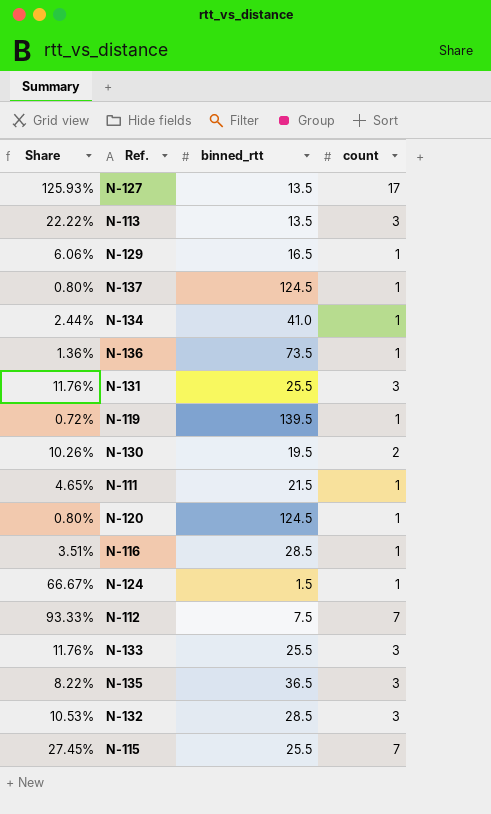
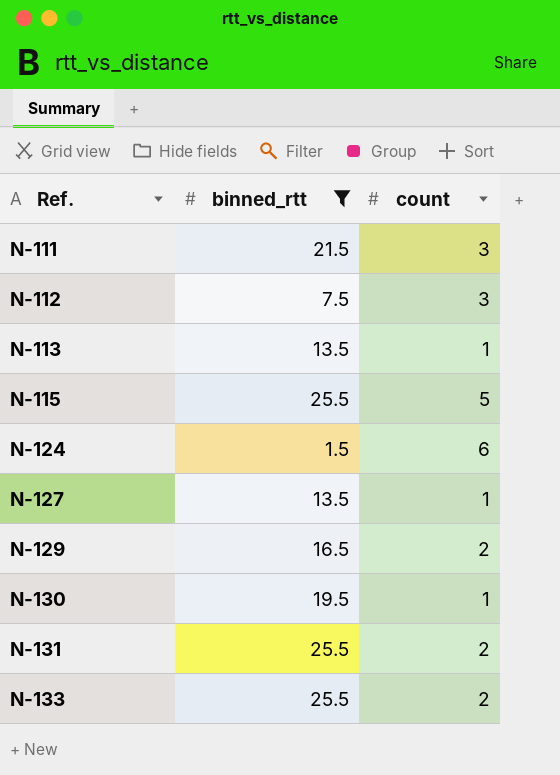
filter: none -> binned_rtt <= 25.5
row order: none -> Ref. ascending
column Share | formula: [count] / [binned_rtt] -> none
N-111 | count: 1 -> 3
N-112 | count: 7 -> 3
N-113 | count: 3 -> 1
N-115 | count: 7 -> 5
N-124 | count: 1 -> 6
N-127 | count: 17 -> 1
N-129 | count: 1 -> 2
N-130 | count: 2 -> 1
N-131 | count: 3 -> 2
N-133 | count: 3 -> 2

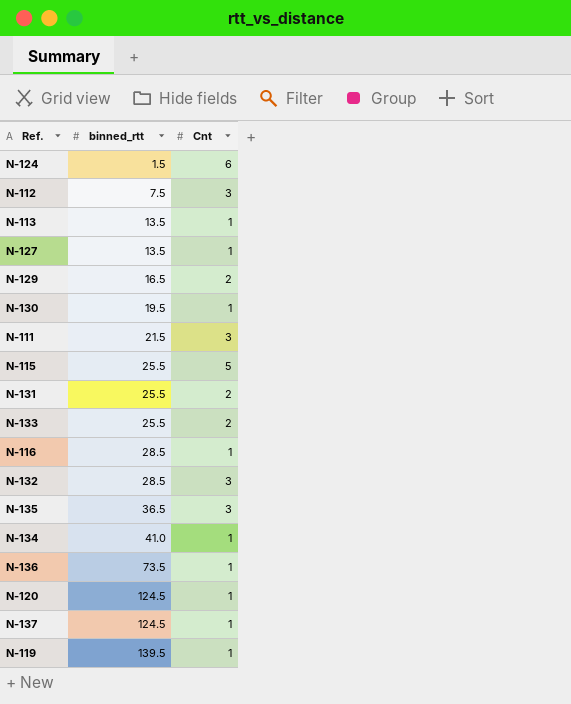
filter: binned_rtt <= 25.5 -> none
row order: Ref. ascending -> binned_rtt ascending
column name: count -> Cnt

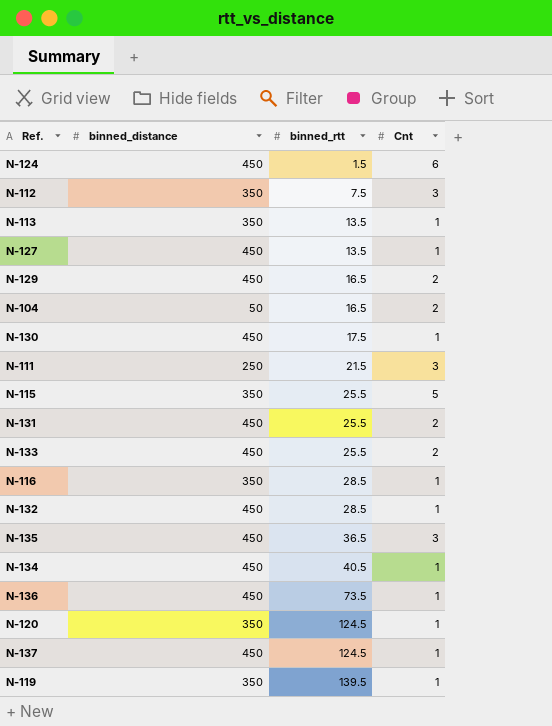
column binned_distance | position: none -> 2
row N-104: none -> 50 | 16.5 | 2
N-130 | binned_rtt: 19.5 -> 17.5
N-132 | Cnt: 3 -> 1
N-134 | binned_rtt: 41.0 -> 40.5

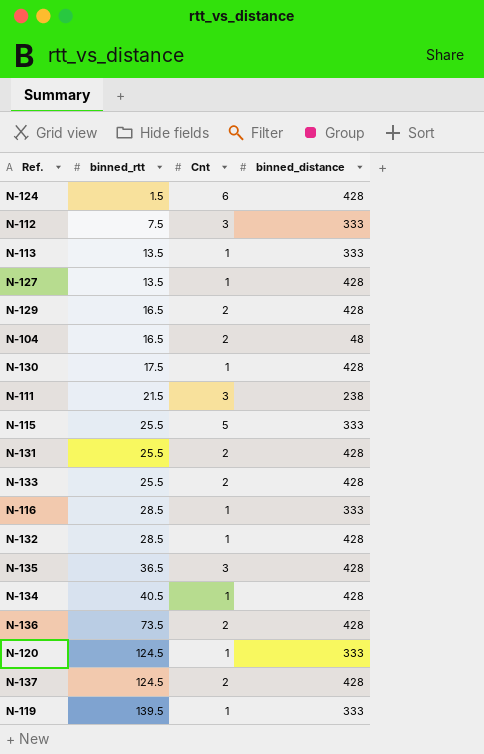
column binned_distance | position: 2 -> 4
N-124 | binned_distance: 450 -> 428
N-112 | binned_distance: 350 -> 333
N-113 | binned_distance: 350 -> 333
N-127 | binned_distance: 450 -> 428
N-129 | binned_distance: 450 -> 428
N-104 | binned_distance: 50 -> 48
N-130 | binned_distance: 450 -> 428
N-111 | binned_distance: 250 -> 238
N-115 | binned_distance: 350 -> 333
N-131 | binned_distance: 450 -> 428
N-133 | binned_distance: 450 -> 428
N-116 | binned_distance: 350 -> 333
N-132 | binned_distance: 450 -> 428
N-135 | binned_distance: 450 -> 428
N-134 | binned_distance: 450 -> 428
N-136 | Cnt: 1 -> 2
N-136 | binned_distance: 450 -> 428
N-120 | binned_distance: 350 -> 333
N-137 | Cnt: 1 -> 2
N-137 | binned_distance: 450 -> 428
N-119 | binned_distance: 350 -> 333

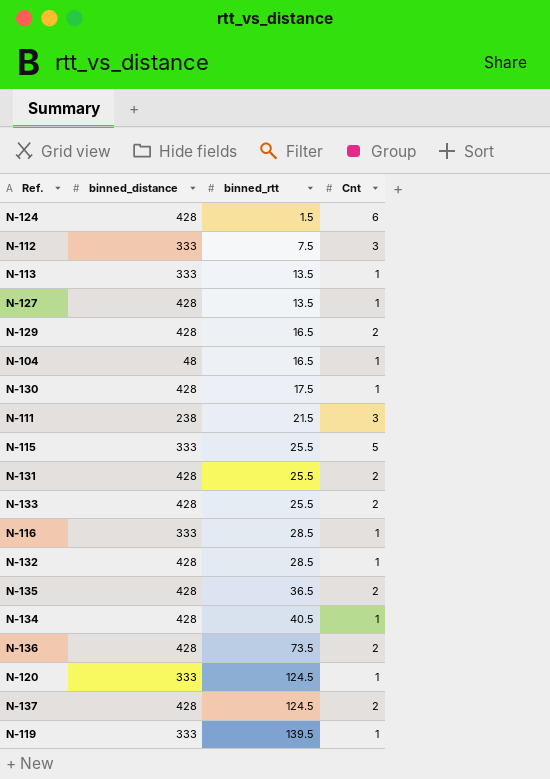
column binned_distance | position: 4 -> 2
N-104 | Cnt: 2 -> 1
N-135 | Cnt: 3 -> 2

